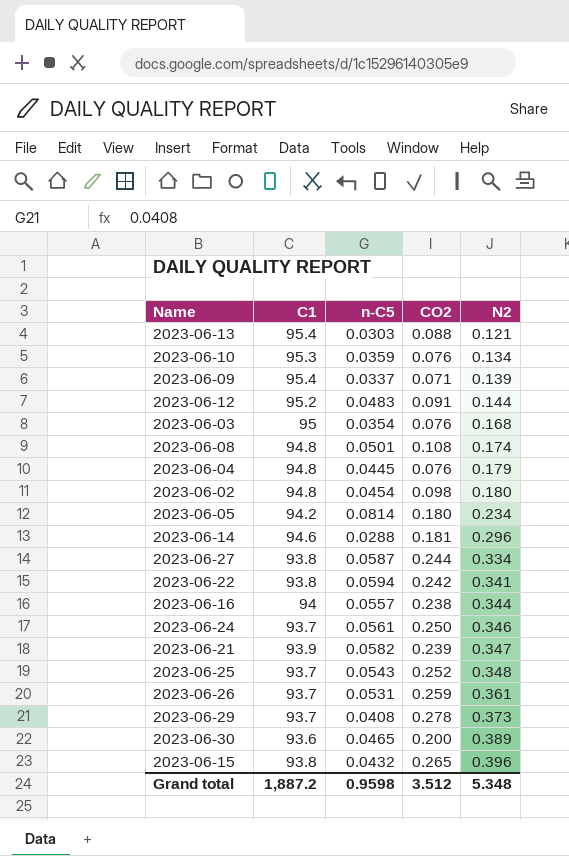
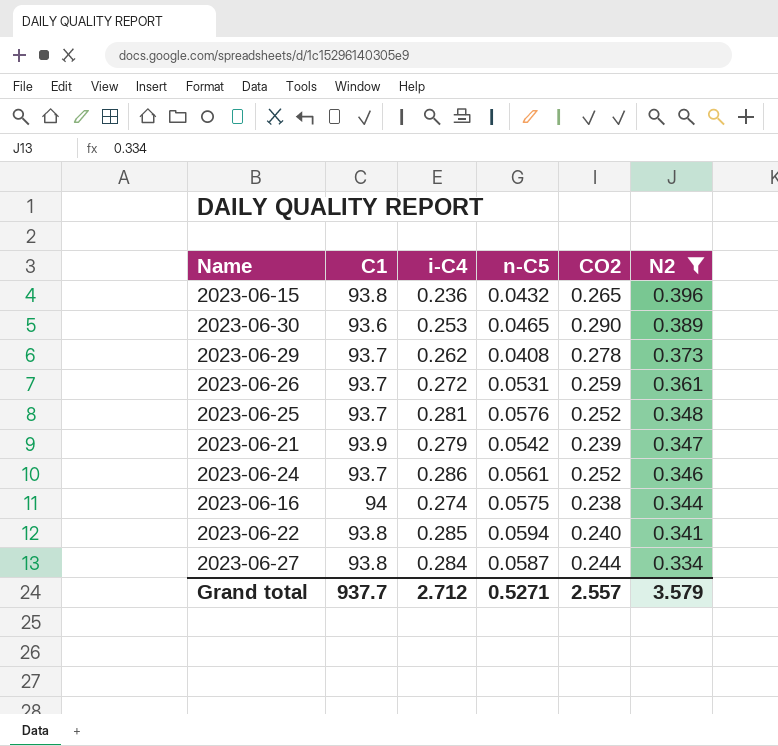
filter: none -> N2 >= 0.334
row order: N2 ascending -> N2 descending
column i-C4 | position: none -> 3
2023-06-30 | CO2: 0.200 -> 0.290
2023-06-25 | n-C5: 0.0543 -> 0.0576
2023-06-21 | n-C5: 0.0582 -> 0.0542
2023-06-24 | CO2: 0.250 -> 0.252
2023-06-16 | n-C5: 0.0557 -> 0.0575
2023-06-22 | CO2: 0.242 -> 0.240
Grand total | C1: 1,887.2 -> 937.7
Grand total | n-C5: 0.9598 -> 0.5271
Grand total | CO2: 3.512 -> 2.557
Grand total | N2: 5.348 -> 3.579

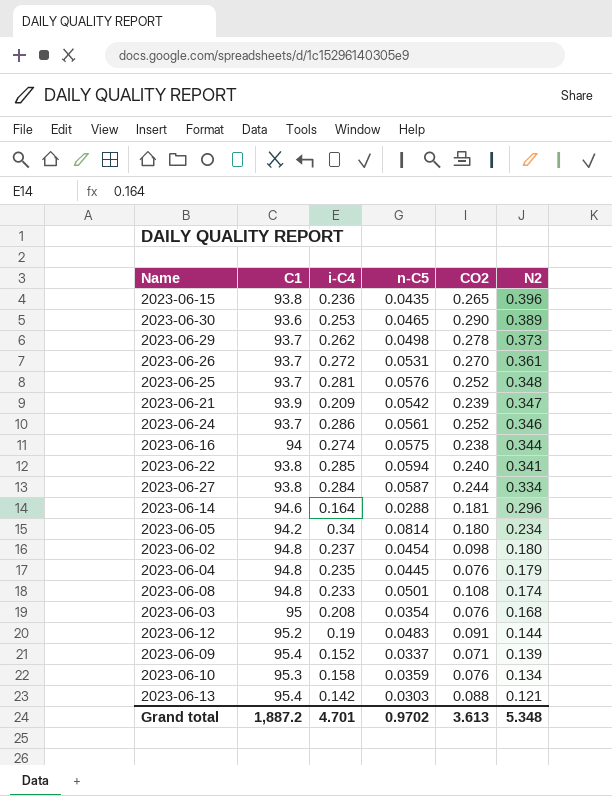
filter: N2 >= 0.334 -> none
2023-06-15 | n-C5: 0.0432 -> 0.0435
2023-06-29 | n-C5: 0.0408 -> 0.0498
2023-06-26 | CO2: 0.259 -> 0.270
2023-06-21 | i-C4: 0.279 -> 0.209
Grand total | C1: 937.7 -> 1,887.2
Grand total | i-C4: 2.712 -> 4.701
Grand total | n-C5: 0.5271 -> 0.9702
Grand total | CO2: 2.557 -> 3.613
Grand total | N2: 3.579 -> 5.348

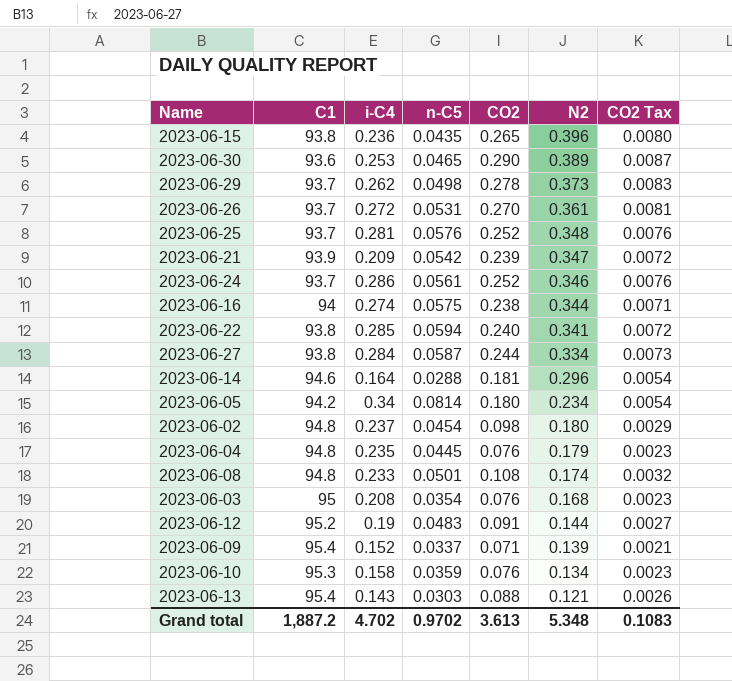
column CO2 Tax | formula: none -> [CO2] * 0.03
2023-06-13 | i-C4: 0.142 -> 0.143
Grand total | i-C4: 4.701 -> 4.702

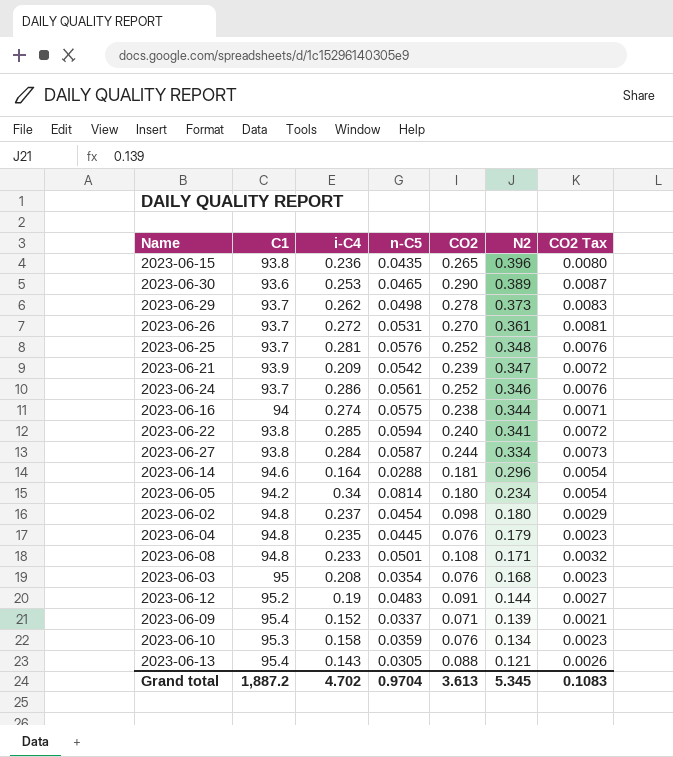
2023-06-08 | N2: 0.174 -> 0.171
2023-06-13 | n-C5: 0.0303 -> 0.0305
Grand total | n-C5: 0.9702 -> 0.9704
Grand total | N2: 5.348 -> 5.345

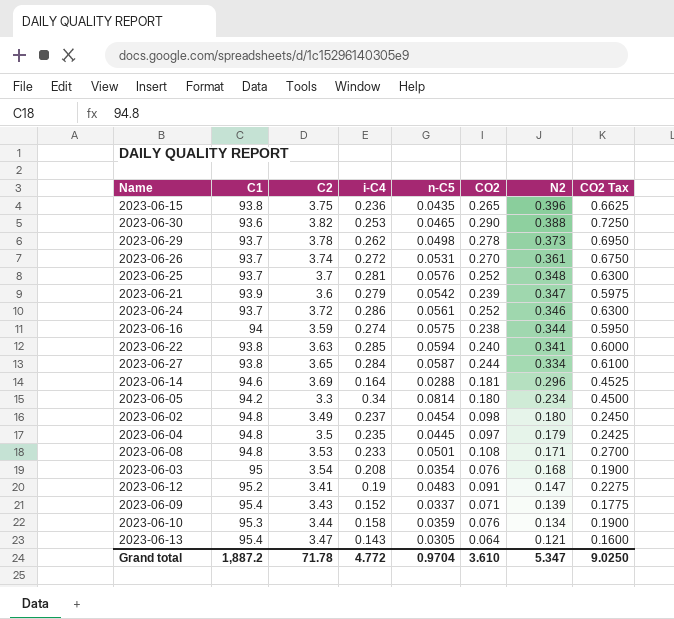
column C2 | position: none -> 3
column CO2 Tax | formula: [CO2] * 0.03 -> [CO2] * 2.5
2023-06-30 | N2: 0.389 -> 0.388
2023-06-21 | i-C4: 0.209 -> 0.279
2023-06-04 | CO2: 0.076 -> 0.097
2023-06-12 | N2: 0.144 -> 0.147
2023-06-13 | CO2: 0.088 -> 0.064
Grand total | i-C4: 4.702 -> 4.772
Grand total | CO2: 3.613 -> 3.610
Grand total | N2: 5.345 -> 5.347
Grand total | CO2 Tax: 0.1083 -> 9.0250

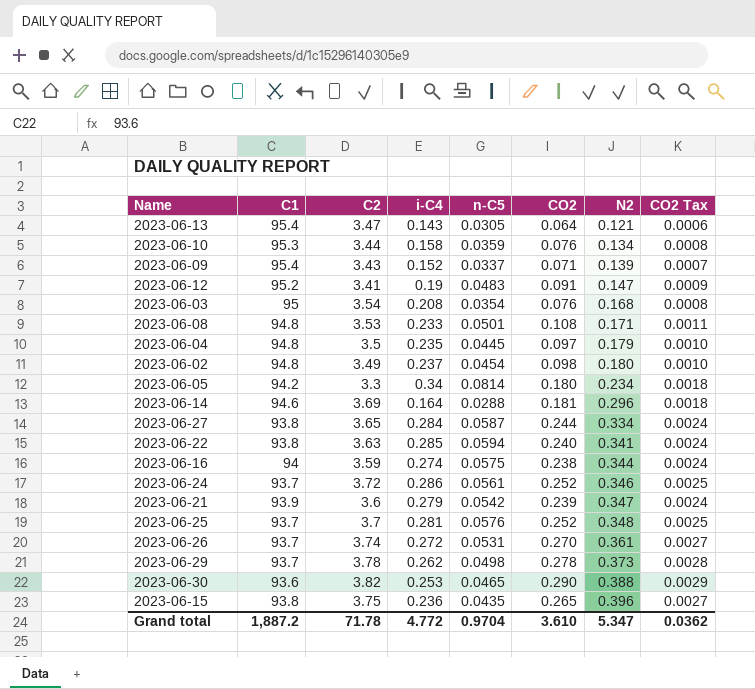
row order: N2 descending -> N2 ascending
column CO2 Tax | formula: [CO2] * 2.5 -> [CO2] * 0.01
Grand total | CO2 Tax: 9.0250 -> 0.0362

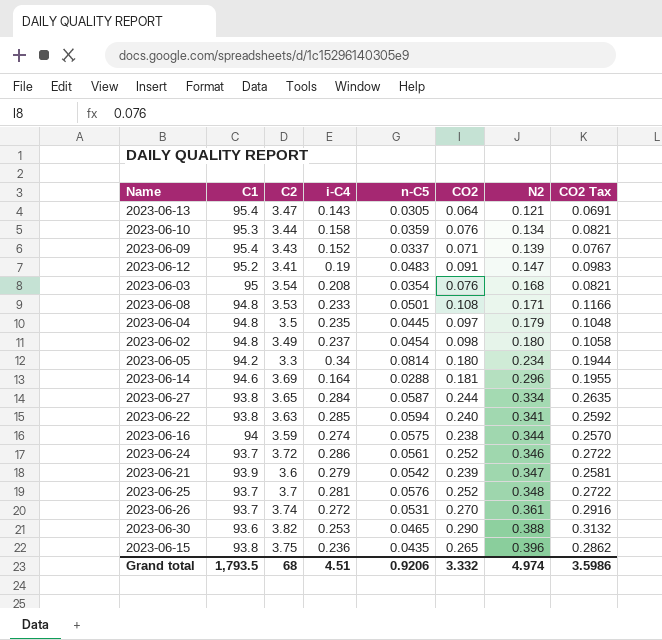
column CO2 Tax | formula: [CO2] * 0.01 -> [CO2] * 1.08
row 2023-06-29: 93.7 | 3.78 | 0.262 | 0.0498 | 0.278 | 0.373 | 0.0028 -> none
Grand total | C1: 1,887.2 -> 1,793.5
Grand total | C2: 71.78 -> 68
Grand total | i-C4: 4.772 -> 4.51
Grand total | n-C5: 0.9704 -> 0.9206
Grand total | CO2: 3.610 -> 3.332
Grand total | N2: 5.347 -> 4.974
Grand total | CO2 Tax: 0.0362 -> 3.5986

